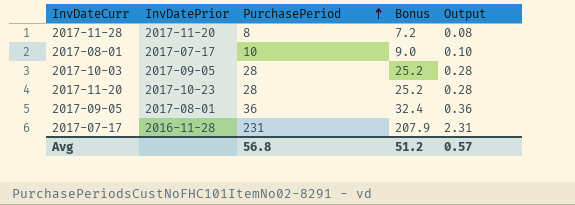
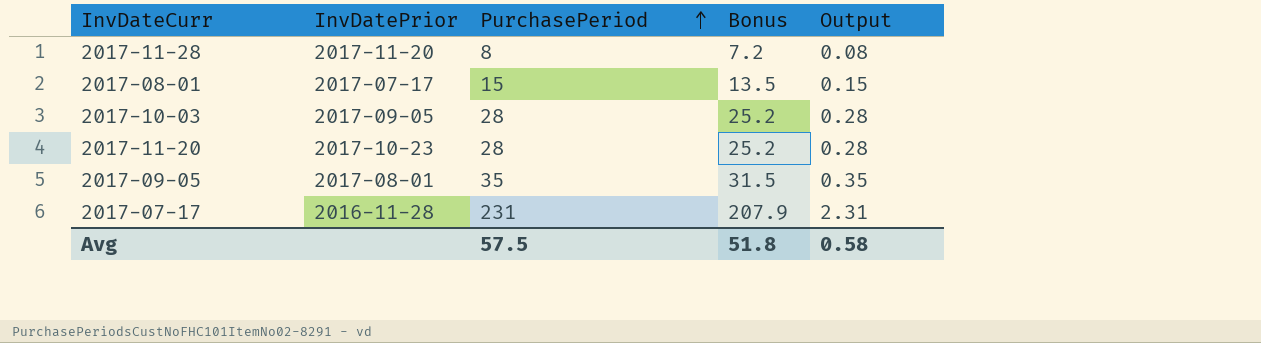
2017-08-01 | PurchasePeriod: 10 -> 15
2017-08-01 | Bonus: 9.0 -> 13.5
2017-08-01 | Output: 0.10 -> 0.15
2017-09-05 | PurchasePeriod: 36 -> 35
2017-09-05 | Bonus: 32.4 -> 31.5
2017-09-05 | Output: 0.36 -> 0.35
Avg | PurchasePeriod: 56.8 -> 57.5
Avg | Bonus: 51.2 -> 51.8
Avg | Output: 0.57 -> 0.58

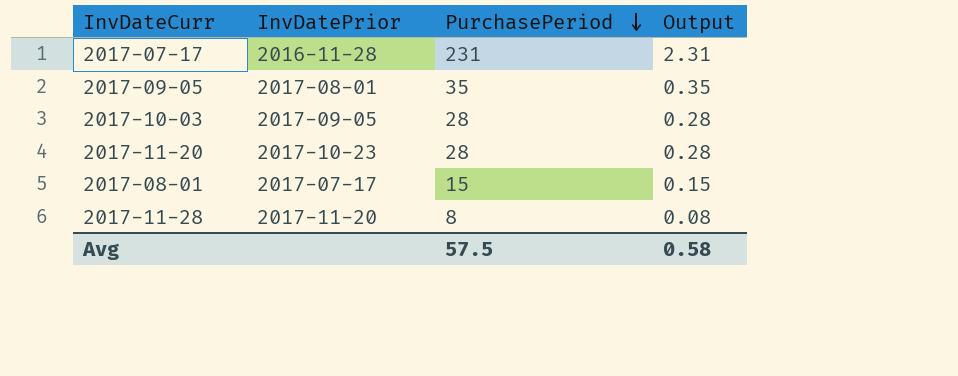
row order: PurchasePeriod ascending -> PurchasePeriod descending
column Bonus | formula: [PurchasePeriod] * 0.9 -> none

